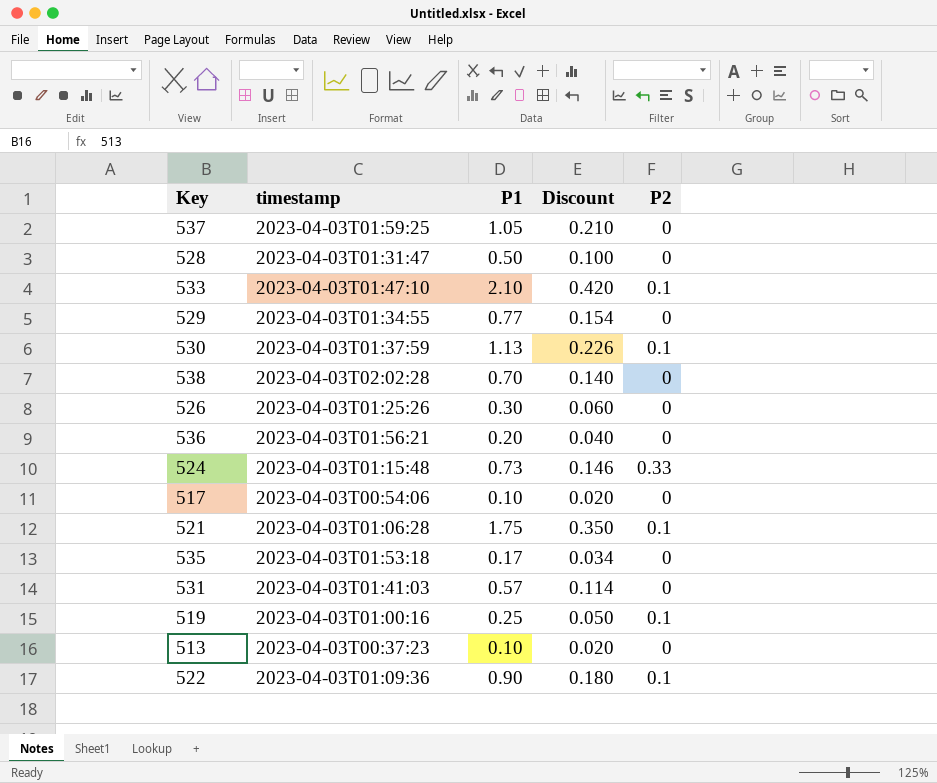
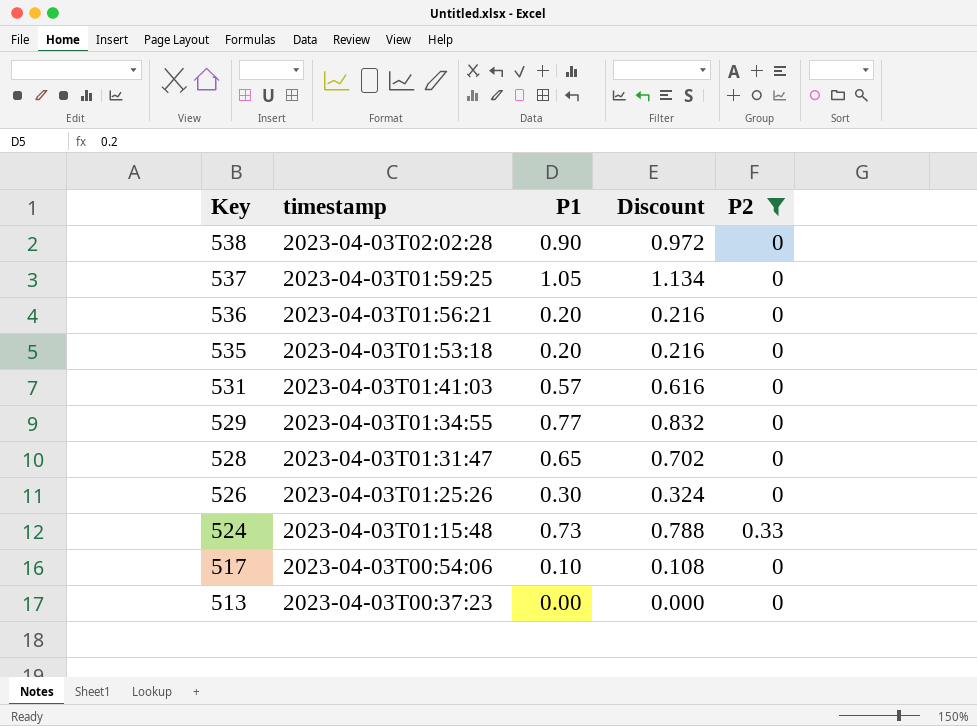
filter: none -> P2 != 0.1
row order: none -> Key descending
column Discount | formula: [P1] * 0.2 -> [P1] * 1.08
538 | P1: 0.70 -> 0.90
535 | P1: 0.17 -> 0.20
528 | P1: 0.50 -> 0.65
513 | P1: 0.10 -> 0.00

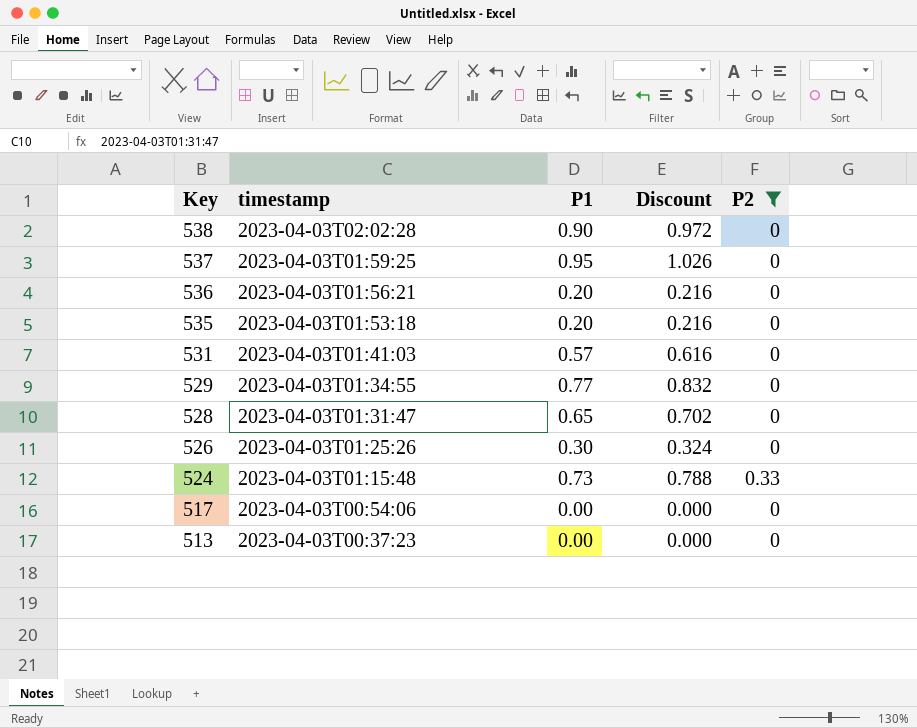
537 | P1: 1.05 -> 0.95
537 | Discount: 1.134 -> 1.026
517 | P1: 0.10 -> 0.00
517 | Discount: 0.108 -> 0.000

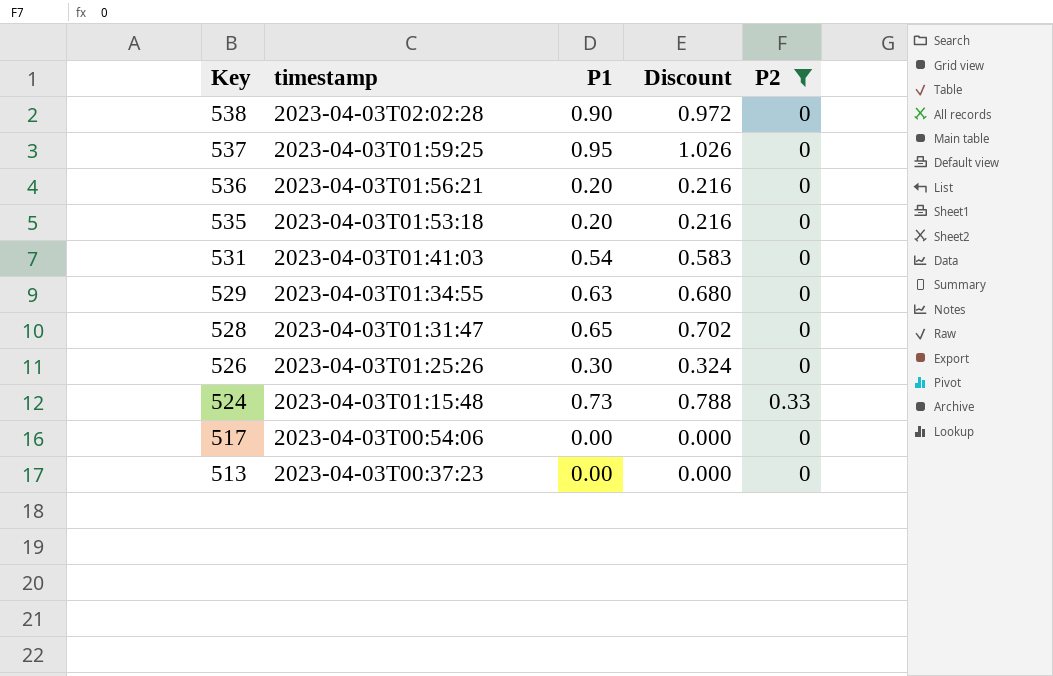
531 | P1: 0.57 -> 0.54
531 | Discount: 0.616 -> 0.583
529 | P1: 0.77 -> 0.63
529 | Discount: 0.832 -> 0.680

